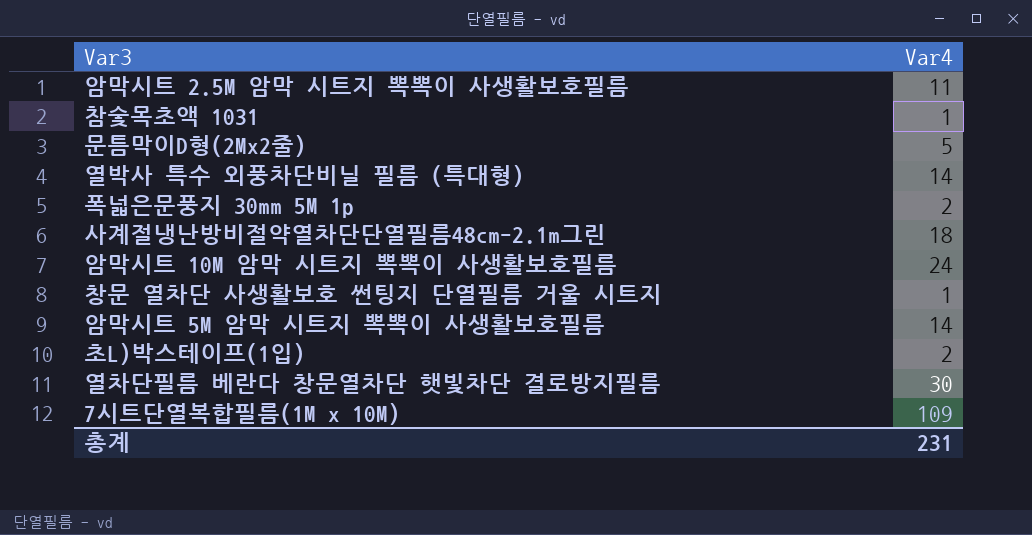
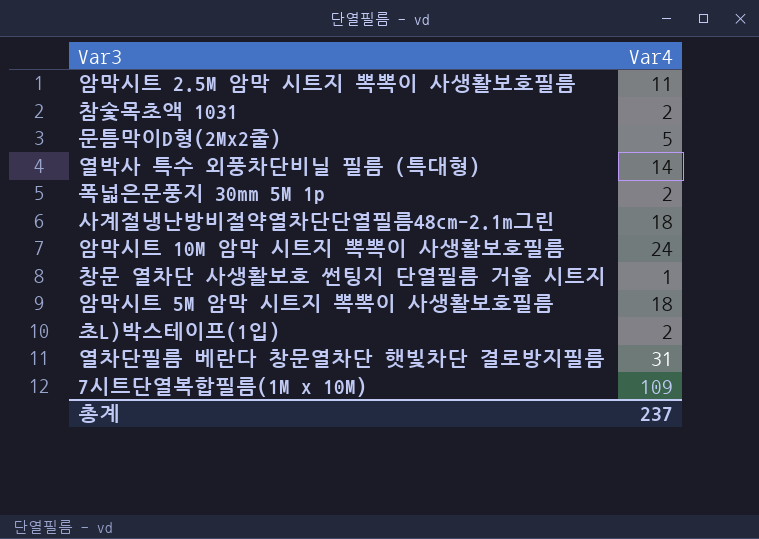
참숯목초액 1031 | Var4: 1 -> 2
암막시트 5M 암막 시트지 뽁뽁이 사생활보호필름 | Var4: 14 -> 18
열차단필름 베란다 창문열차단 햇빛차단 결로방지필름 | Var4: 30 -> 31
총계 | Var4: 231 -> 237

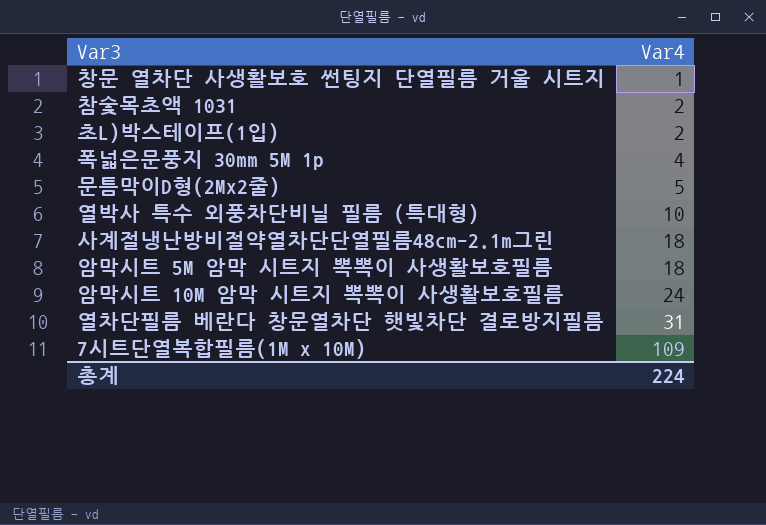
row order: none -> Var4 ascending
row 암막시트 2.5M 암막 시트지 뽁뽁이 사생활보호필름: 11 -> none
폭넓은문풍지 30mm 5M 1p | Var4: 2 -> 4
열박사 특수 외풍차단비닐 필름 (특대형) | Var4: 14 -> 10
총계 | Var4: 237 -> 224

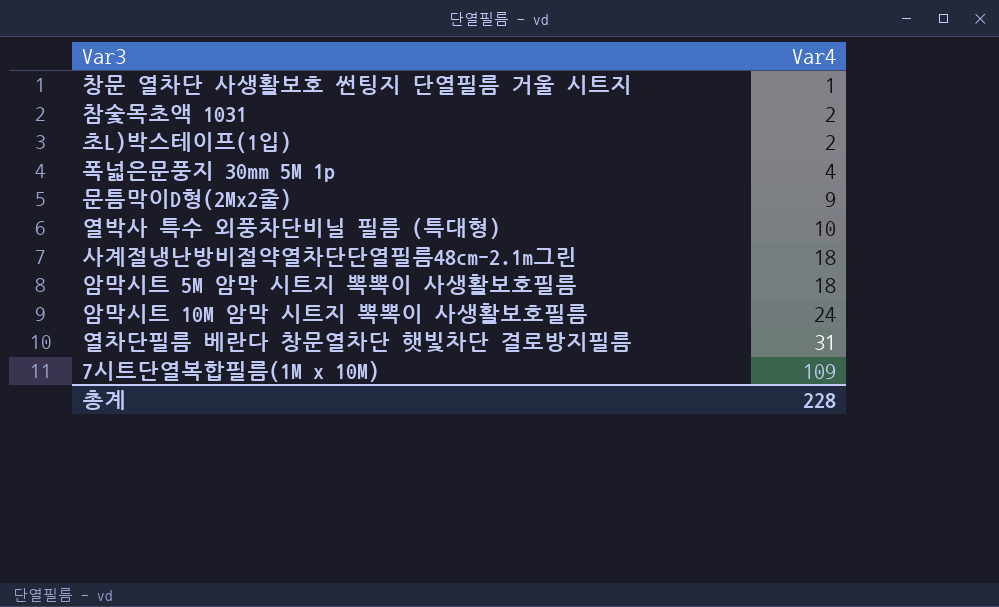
문틈막이D형(2Mx2줄) | Var4: 5 -> 9
총계 | Var4: 224 -> 228

